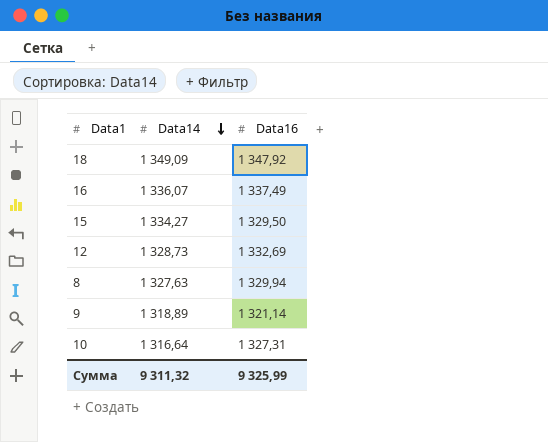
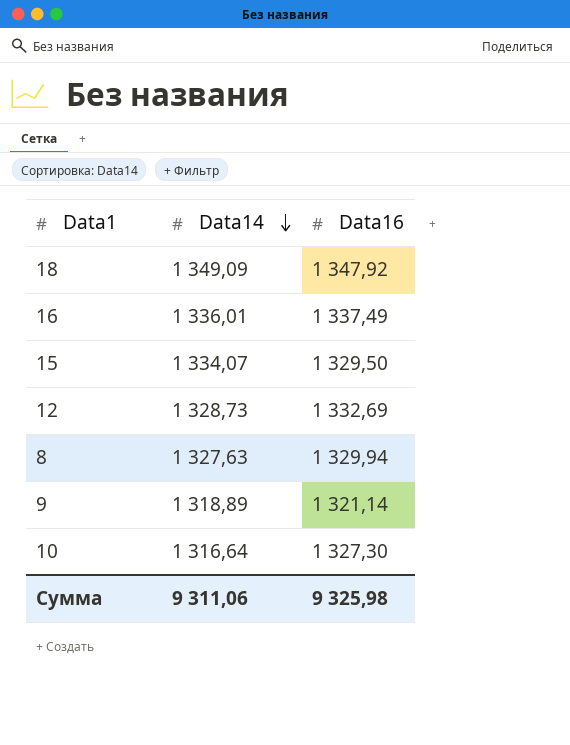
16 | Data14: 1 336,07 -> 1 336,01
15 | Data14: 1 334,27 -> 1 334,07
10 | Data16: 1 327,31 -> 1 327,30
Сумма | Data14: 9 311,32 -> 9 311,06
Сумма | Data16: 9 325,99 -> 9 325,98

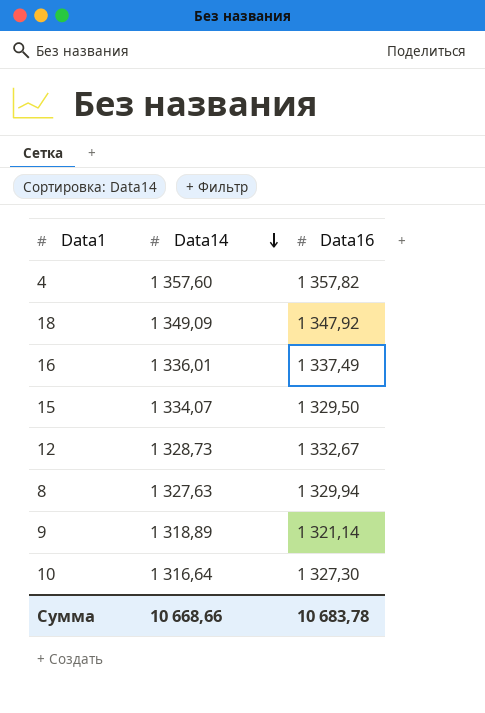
row 4: none -> 1 357,60 | 1 357,82
12 | Data16: 1 332,69 -> 1 332,67
Сумма | Data14: 9 311,06 -> 10 668,66
Сумма | Data16: 9 325,98 -> 10 683,78

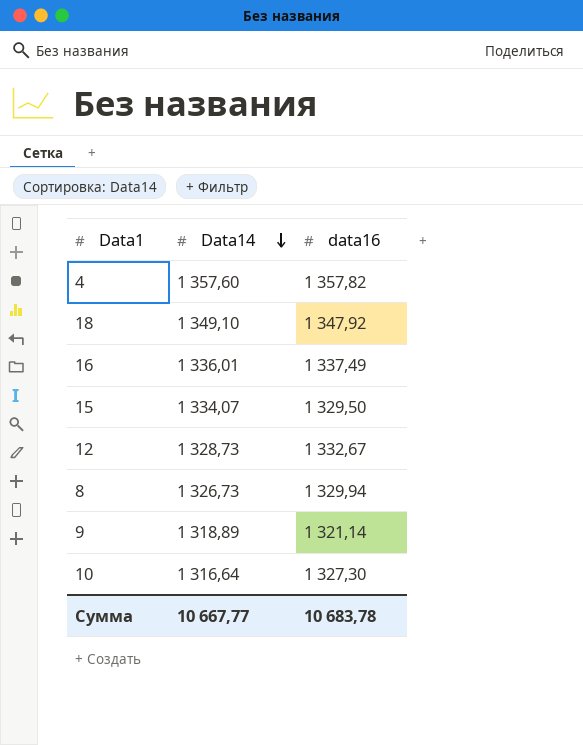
column name: Data16 -> data16
18 | Data14: 1 349,09 -> 1 349,10
8 | Data14: 1 327,63 -> 1 326,73
Сумма | Data14: 10 668,66 -> 10 667,77

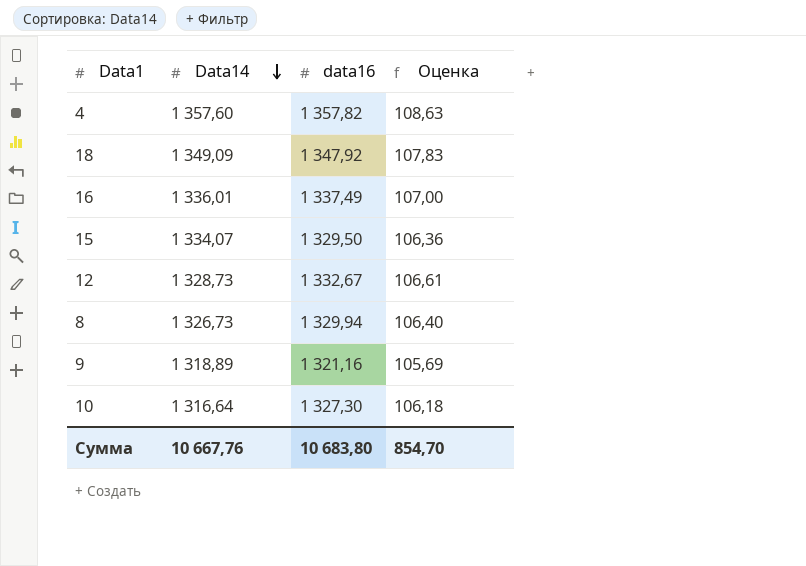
column Оценка | formula: none -> [data16] * 0,08
18 | Data14: 1 349,10 -> 1 349,09
9 | data16: 1 321,14 -> 1 321,16
Сумма | Data14: 10 667,77 -> 10 667,76
Сумма | data16: 10 683,78 -> 10 683,80

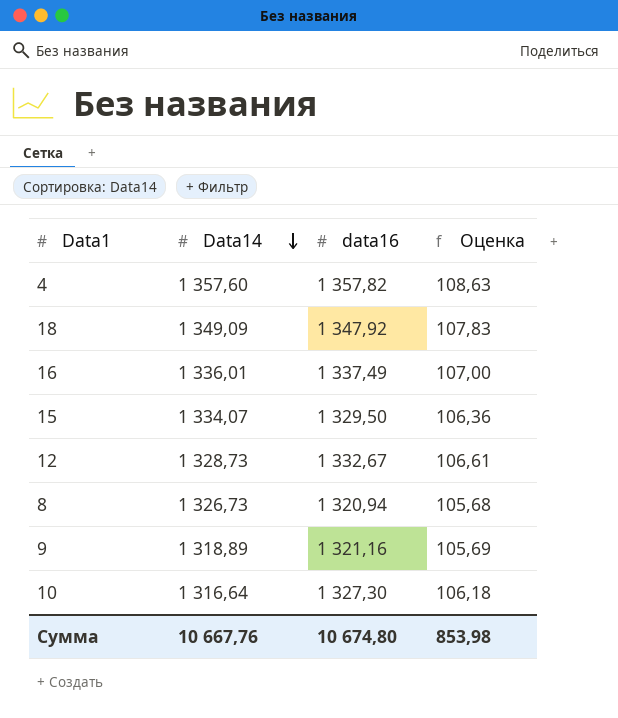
8 | data16: 1 329,94 -> 1 320,94
8 | Оценка: 106,40 -> 105,68
Сумма | data16: 10 683,80 -> 10 674,80
Сумма | Оценка: 854,70 -> 853,98

